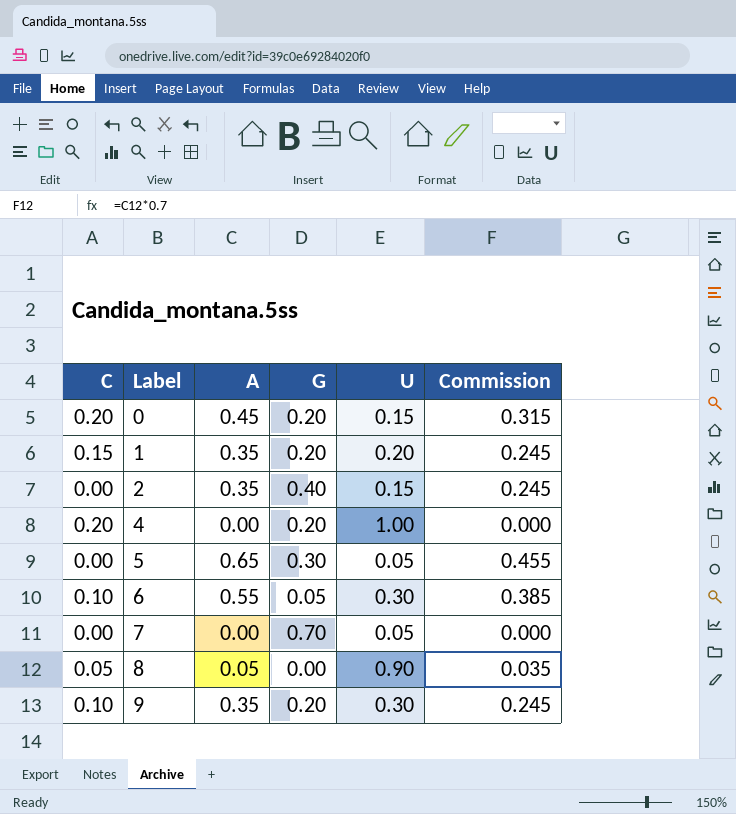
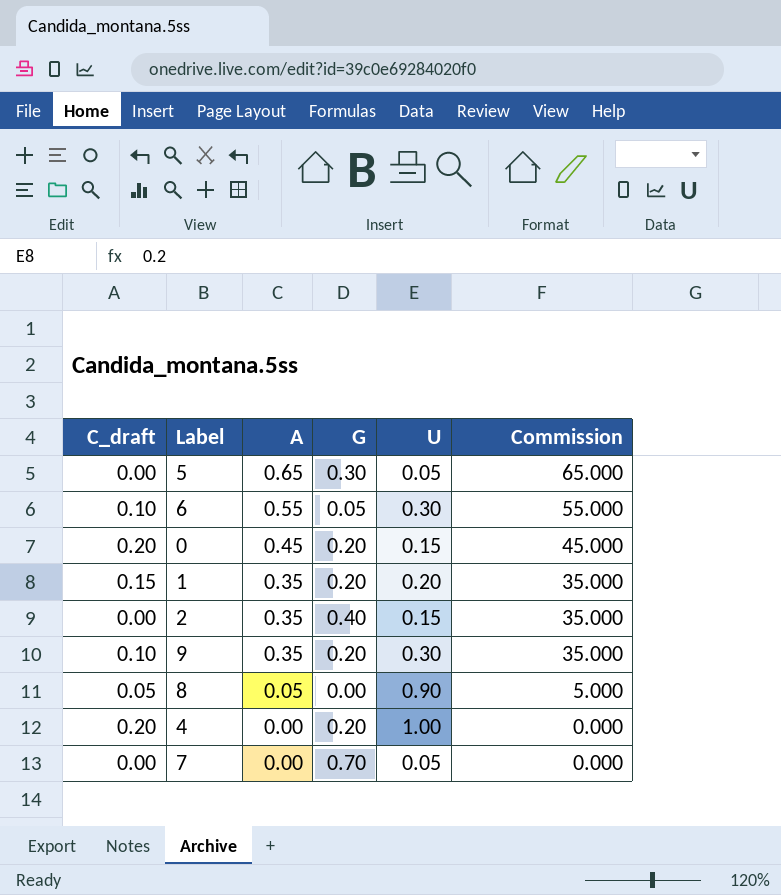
row order: Label ascending -> A descending
column name: C -> C_draft
column Commission | formula: [A] * 0.7 -> [A] * 100

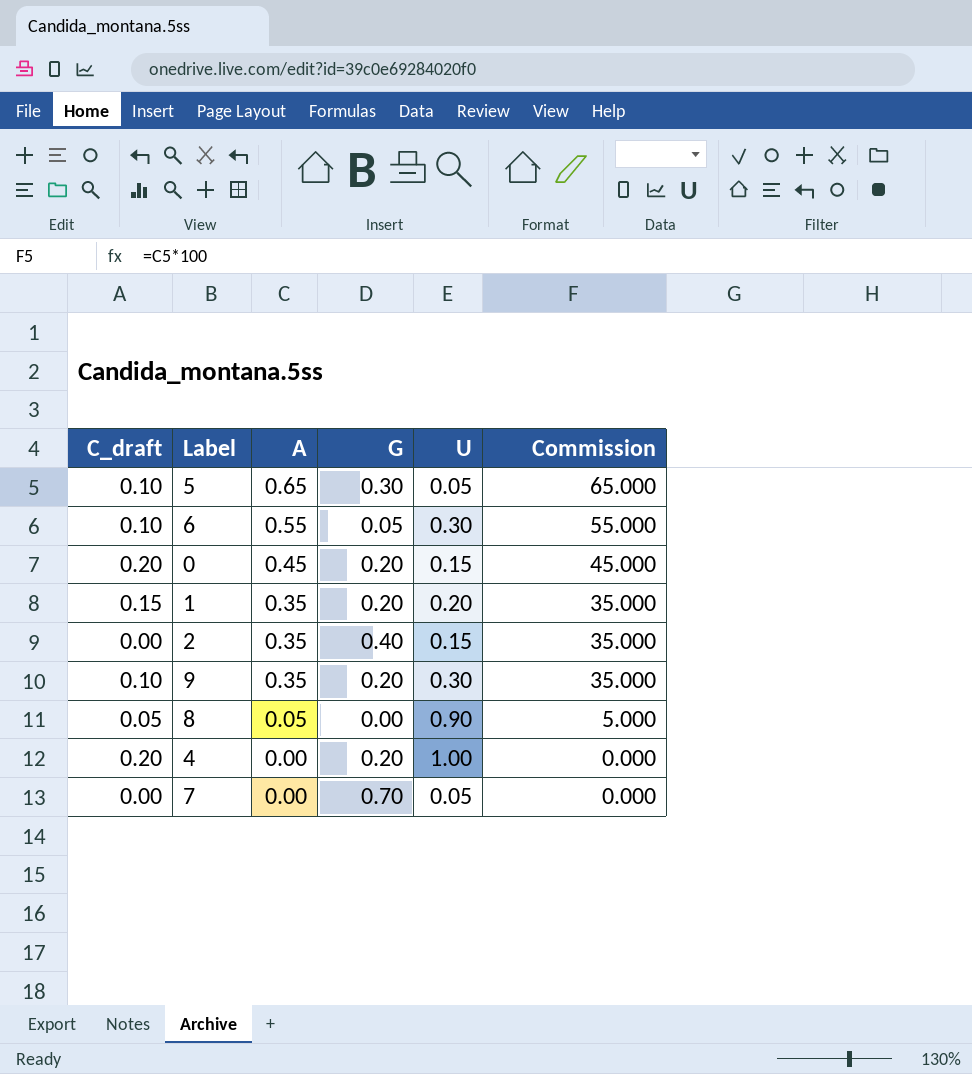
5 | C_draft: 0.00 -> 0.10

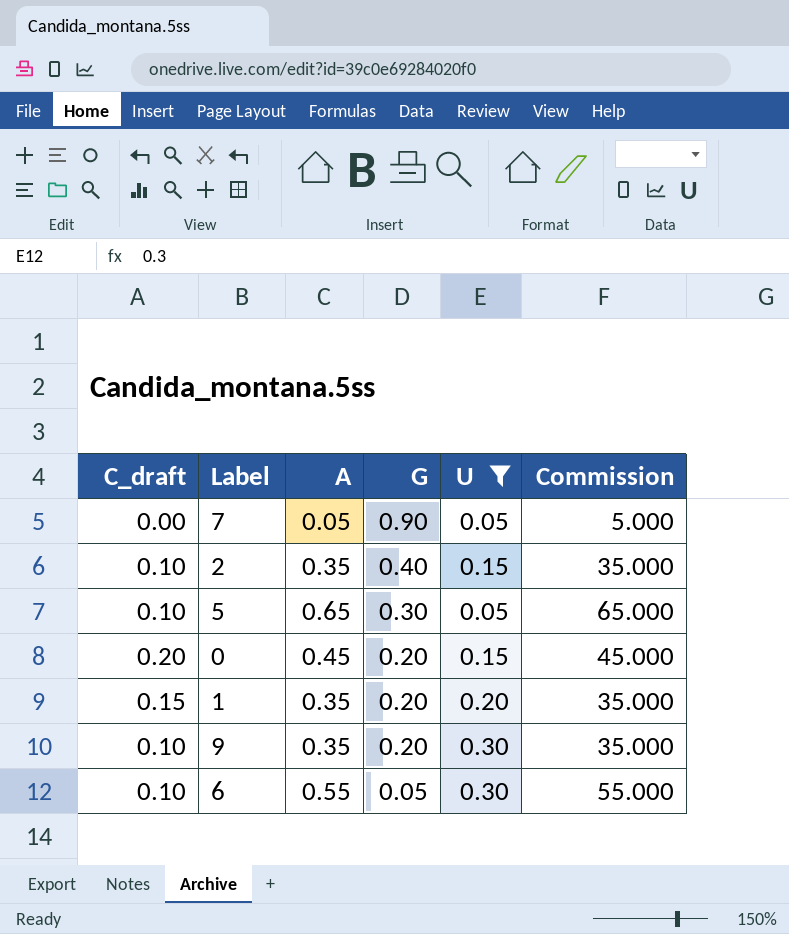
filter: none -> U <= 0.30
row order: A descending -> G descending
7 | A: 0.00 -> 0.05
7 | G: 0.70 -> 0.90
7 | Commission: 0.000 -> 5.000
2 | C_draft: 0.00 -> 0.10

